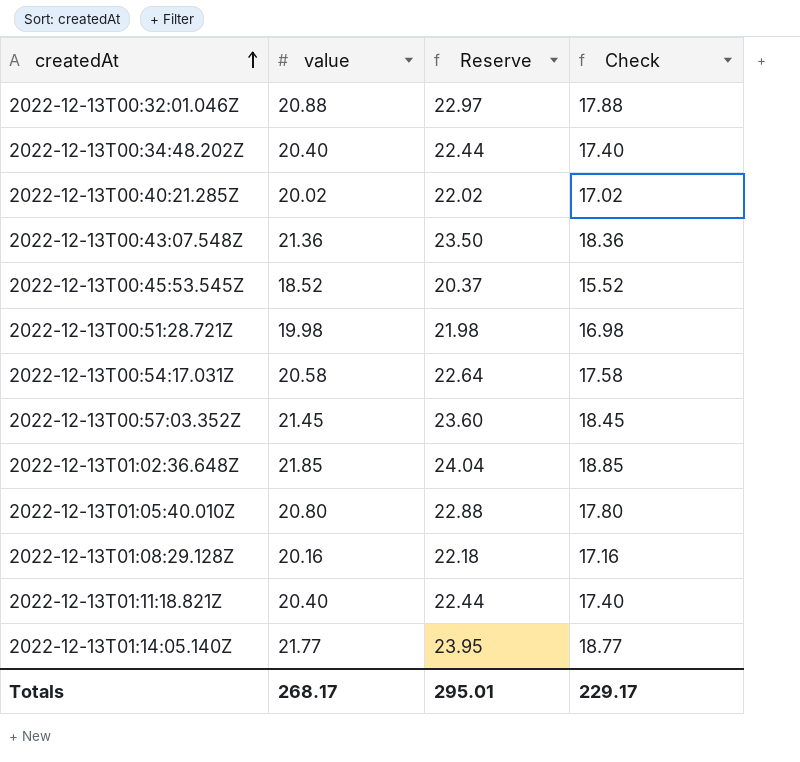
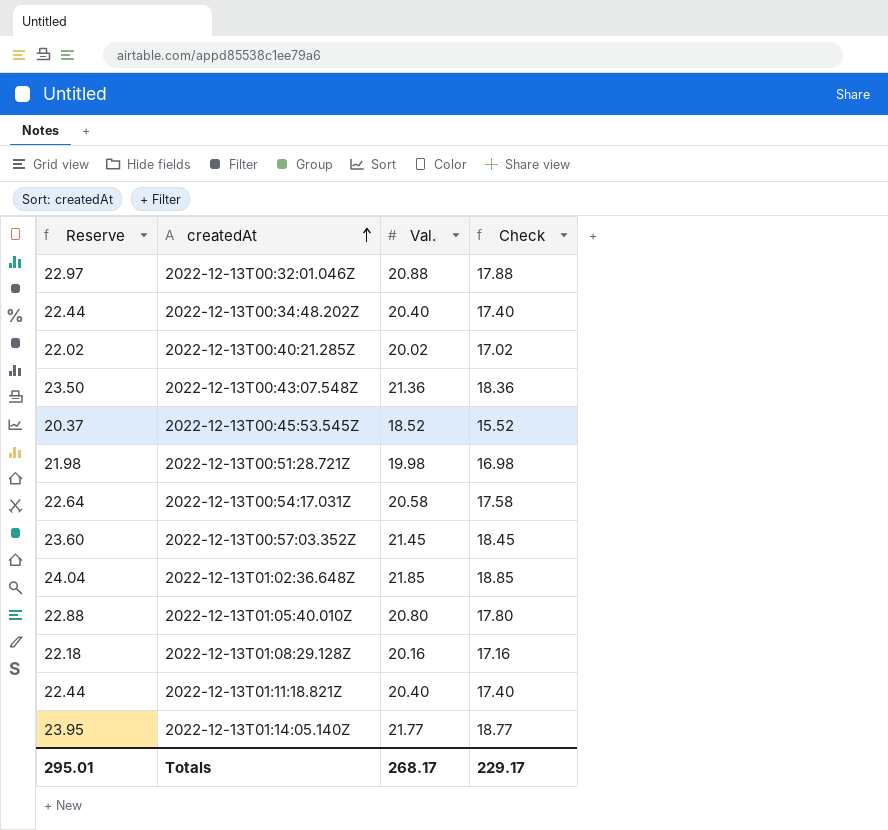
column Reserve | position: 3 -> 1
column name: value -> Val.

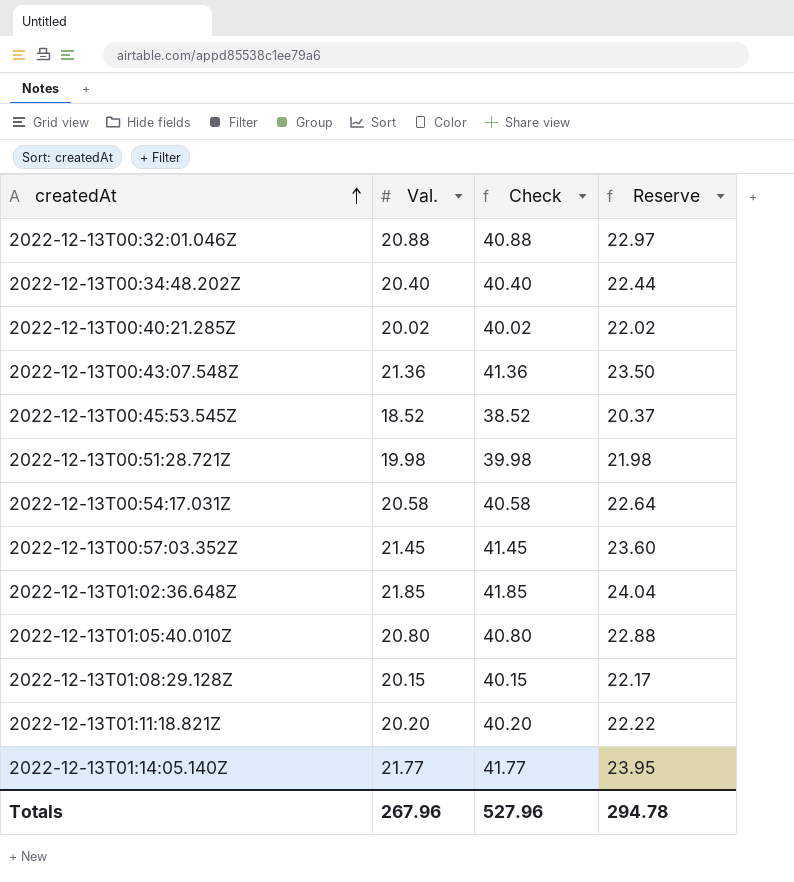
column Check | formula: [Val.] - 3 -> [Val.] + 20
column Reserve | position: 1 -> 4
2022-12-13T01:08:29.128Z | Val.: 20.16 -> 20.15
2022-12-13T01:08:29.128Z | Reserve: 22.18 -> 22.17
2022-12-13T01:11:18.821Z | Val.: 20.40 -> 20.20
2022-12-13T01:11:18.821Z | Reserve: 22.44 -> 22.22
Totals | Val.: 268.17 -> 267.96
Totals | Check: 229.17 -> 527.96
Totals | Reserve: 295.01 -> 294.78

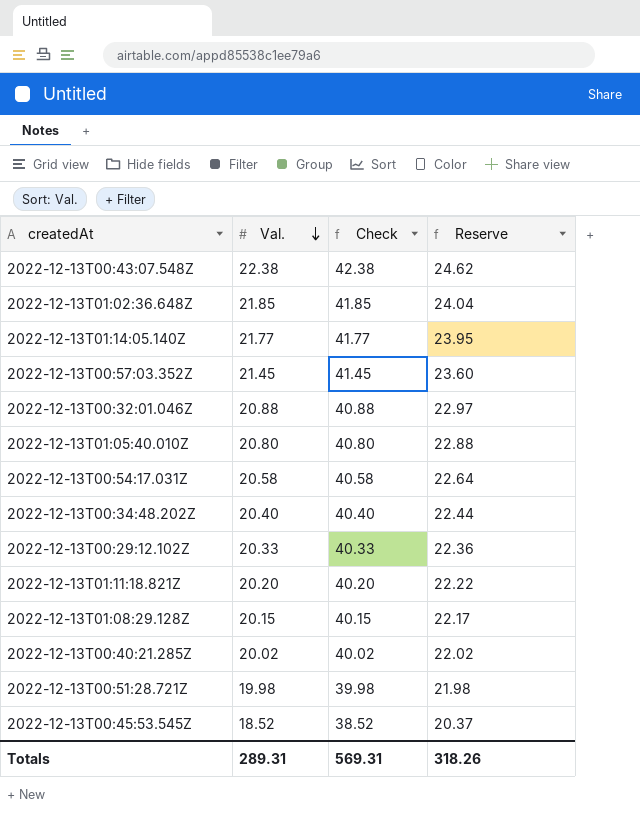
row order: createdAt ascending -> Val. descending
2022-12-13T00:43:07.548Z | Val.: 21.36 -> 22.38
2022-12-13T00:43:07.548Z | Check: 41.36 -> 42.38
2022-12-13T00:43:07.548Z | Reserve: 23.50 -> 24.62
row 2022-12-13T00:29:12.102Z: none -> 20.33 | 40.33 | 22.36
Totals | Val.: 267.96 -> 289.31
Totals | Check: 527.96 -> 569.31
Totals | Reserve: 294.78 -> 318.26

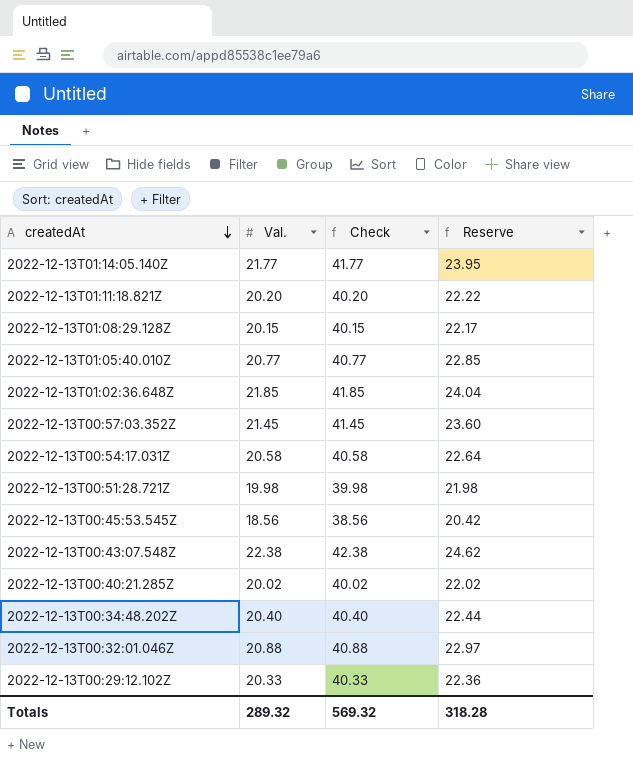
row order: Val. descending -> createdAt descending
2022-12-13T01:05:40.010Z | Val.: 20.80 -> 20.77
2022-12-13T01:05:40.010Z | Check: 40.80 -> 40.77
2022-12-13T01:05:40.010Z | Reserve: 22.88 -> 22.85
2022-12-13T00:45:53.545Z | Val.: 18.52 -> 18.56
2022-12-13T00:45:53.545Z | Check: 38.52 -> 38.56
2022-12-13T00:45:53.545Z | Reserve: 20.37 -> 20.42
Totals | Val.: 289.31 -> 289.32
Totals | Check: 569.31 -> 569.32
Totals | Reserve: 318.26 -> 318.28

